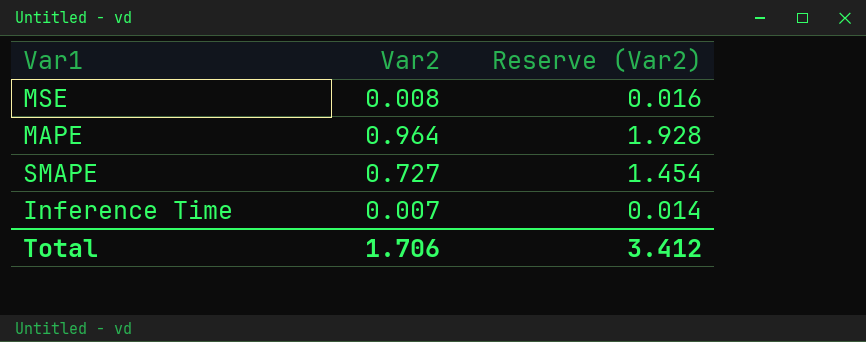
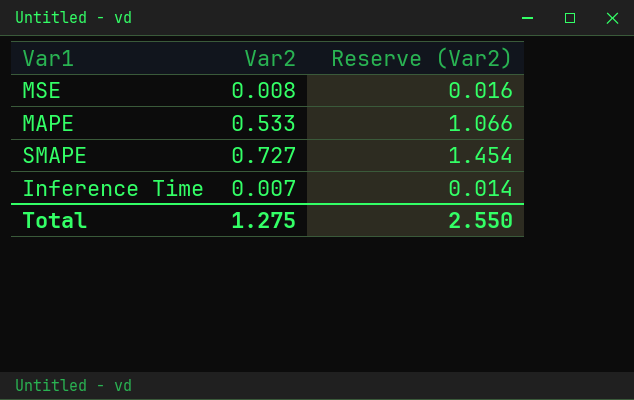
MAPE | Var2: 0.964 -> 0.533
MAPE | Reserve (Var2): 1.928 -> 1.066
Total | Var2: 1.706 -> 1.275
Total | Reserve (Var2): 3.412 -> 2.550

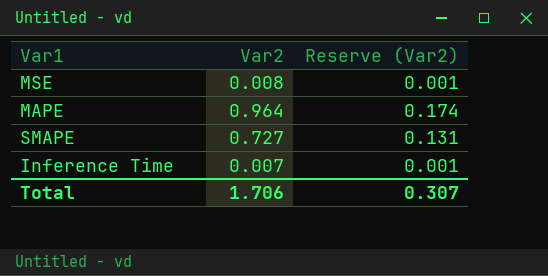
column Reserve (Var2) | formula: [Var2] * 2 -> [Var2] * 0.18
MAPE | Var2: 0.533 -> 0.964
Total | Var2: 1.275 -> 1.706
Total | Reserve (Var2): 2.550 -> 0.307

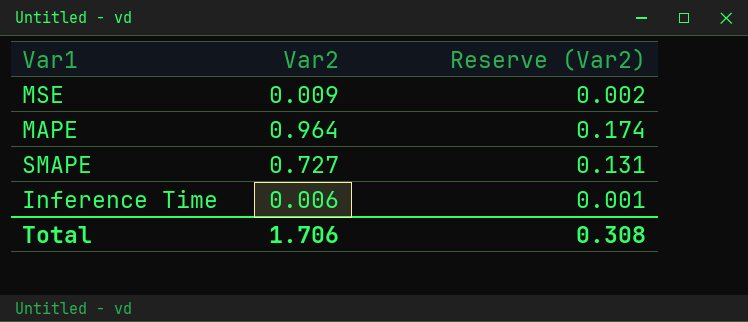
MSE | Var2: 0.008 -> 0.009
MSE | Reserve (Var2): 0.001 -> 0.002
Inference Time | Var2: 0.007 -> 0.006
Total | Reserve (Var2): 0.307 -> 0.308

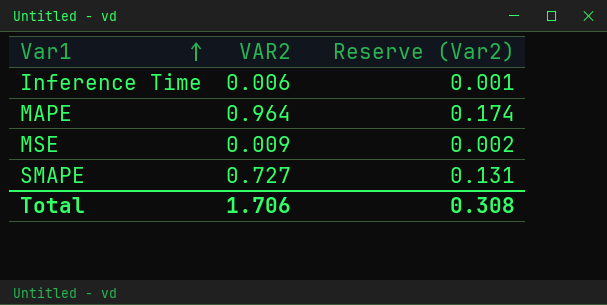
row order: none -> Var1 ascending
column name: Var2 -> VAR2

